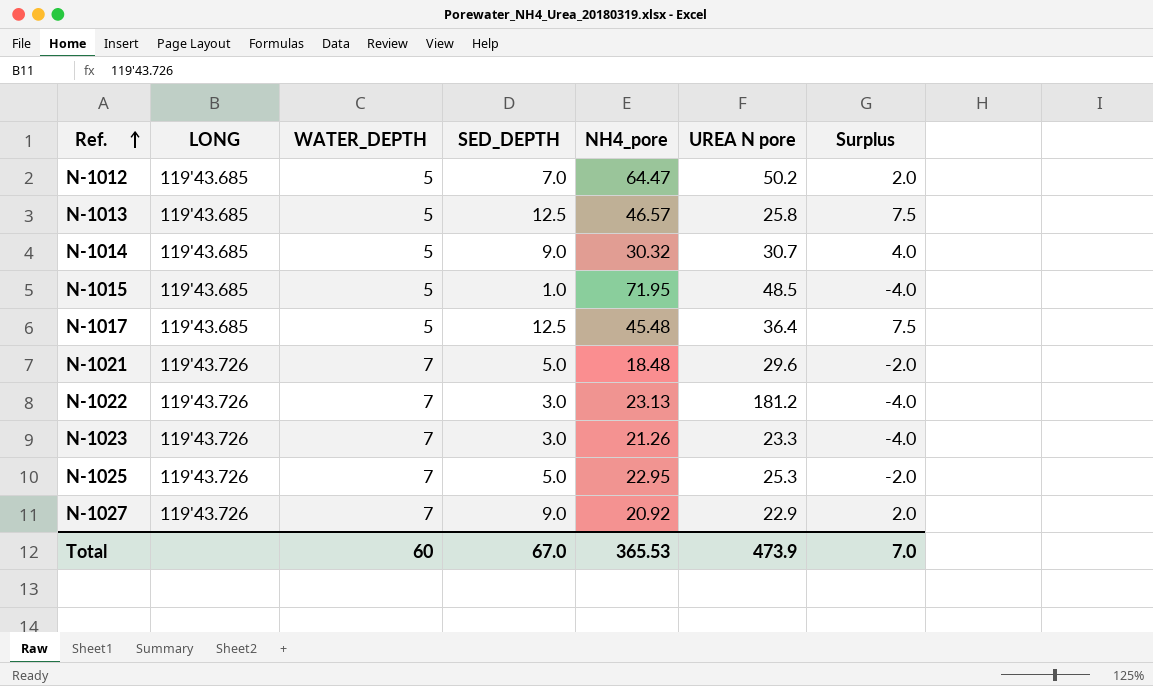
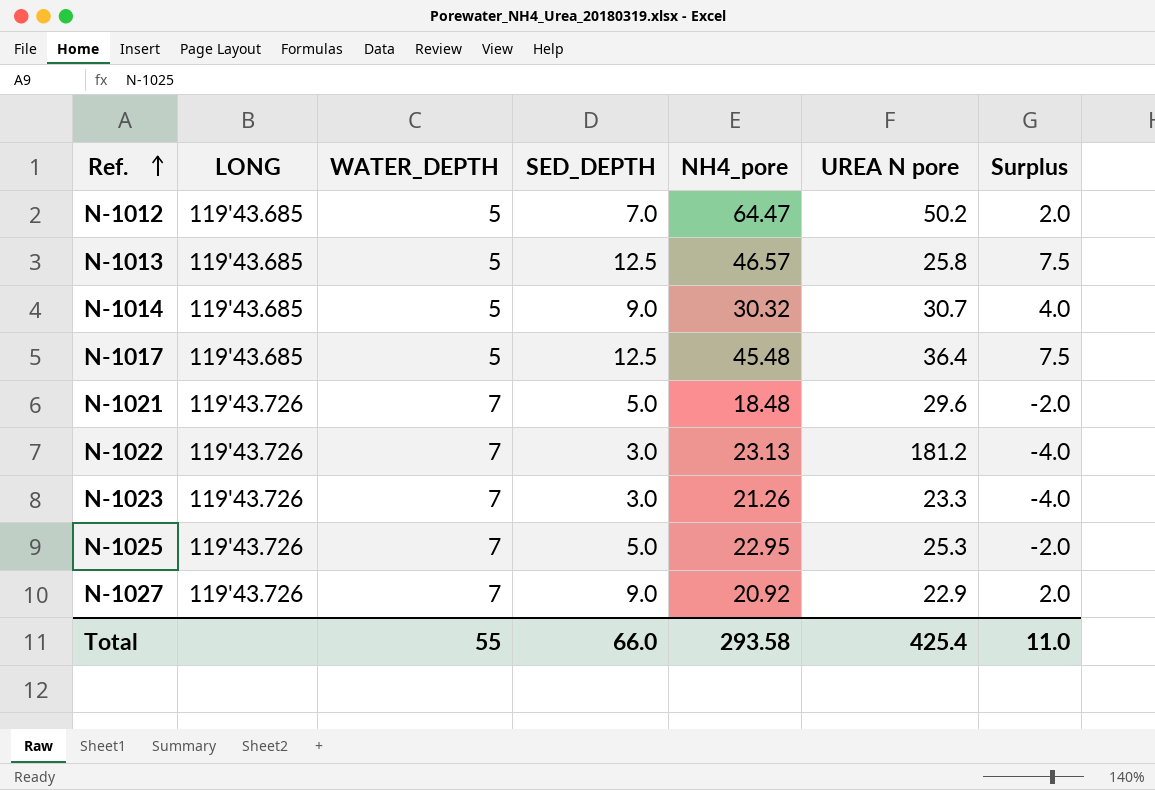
row N-1015: 119'43.685 | 5 | 1.0 | 71.95 | 48.5 | -4.0 -> none
Total | WATER_DEPTH: 60 -> 55
Total | SED_DEPTH: 67.0 -> 66.0
Total | NH4_pore: 365.53 -> 293.58
Total | UREA N pore: 473.9 -> 425.4
Total | Surplus: 7.0 -> 11.0

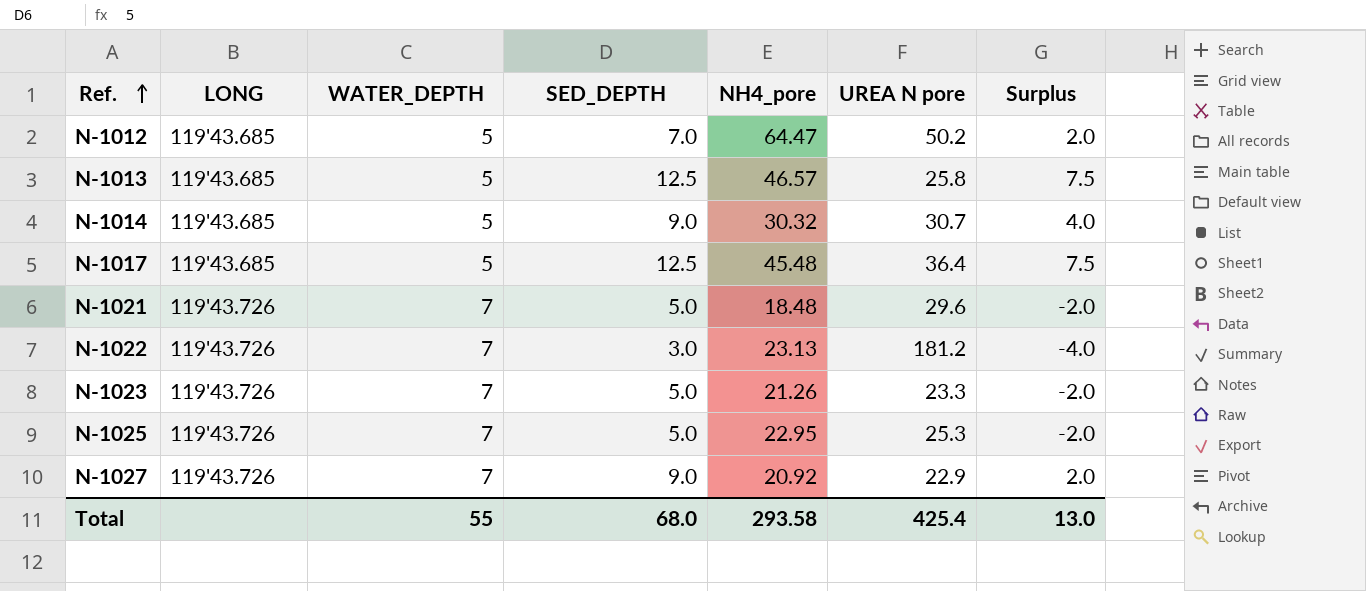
N-1023 | SED_DEPTH: 3.0 -> 5.0
N-1023 | Surplus: -4.0 -> -2.0
Total | SED_DEPTH: 66.0 -> 68.0
Total | Surplus: 11.0 -> 13.0

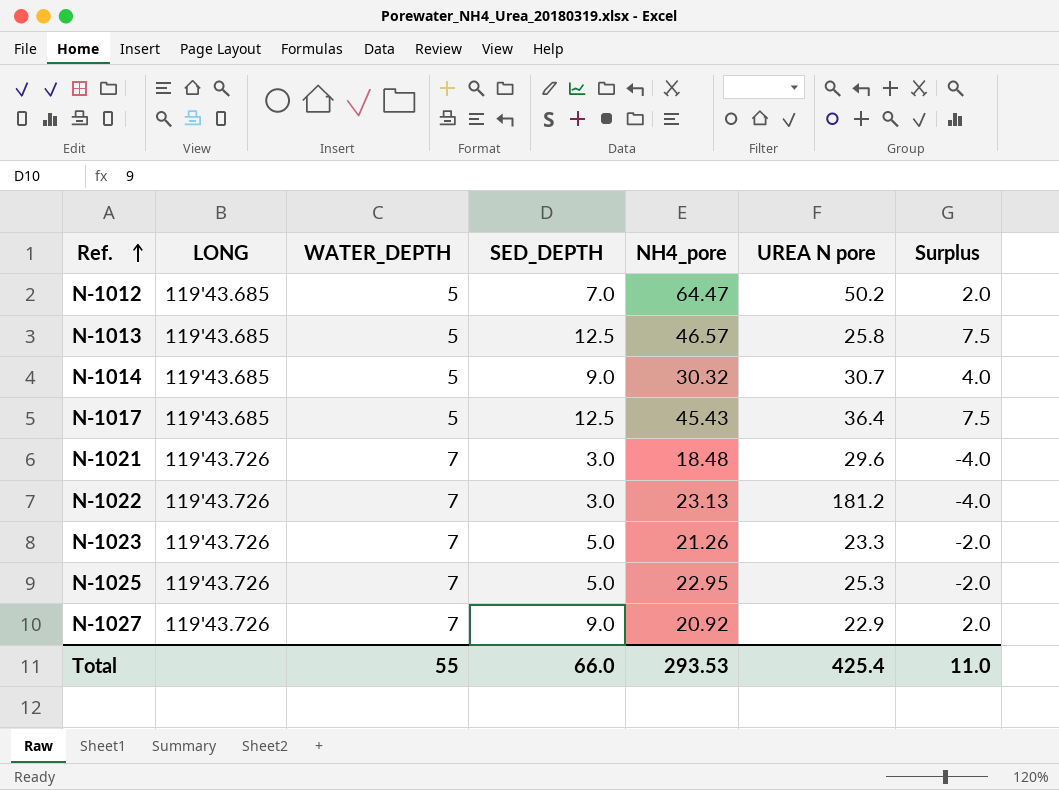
N-1017 | NH4_pore: 45.48 -> 45.43
N-1021 | SED_DEPTH: 5.0 -> 3.0
N-1021 | Surplus: -2.0 -> -4.0
Total | SED_DEPTH: 68.0 -> 66.0
Total | NH4_pore: 293.58 -> 293.53
Total | Surplus: 13.0 -> 11.0

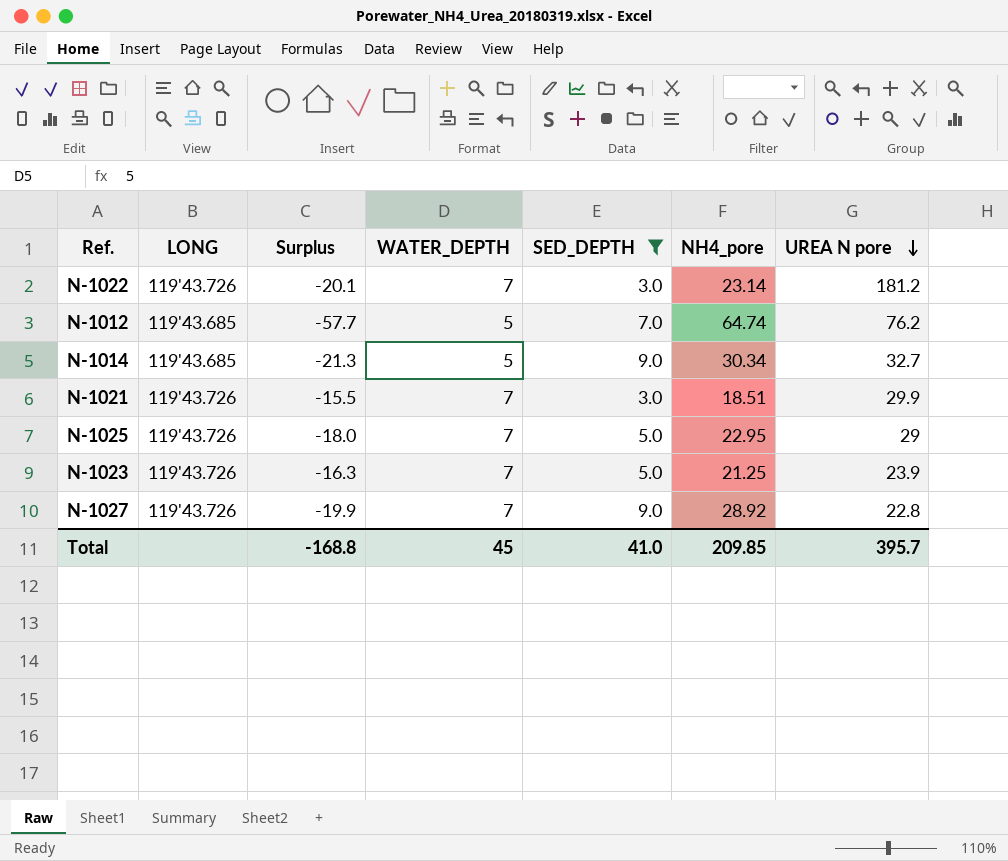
filter: none -> SED_DEPTH != 12.5
row order: Ref. ascending -> UREA N pore descending
column Surplus | formula: [SED_DEPTH] - [WATER_DEPTH] -> [SED_DEPTH] - [NH4_pore]
column Surplus | position: 7 -> 3
N-1022 | NH4_pore: 23.13 -> 23.14
N-1012 | NH4_pore: 64.47 -> 64.74
N-1012 | UREA N pore: 50.2 -> 76.2
N-1014 | NH4_pore: 30.32 -> 30.34
N-1014 | UREA N pore: 30.7 -> 32.7
N-1021 | NH4_pore: 18.48 -> 18.51
N-1021 | UREA N pore: 29.6 -> 29.9
N-1025 | UREA N pore: 25.3 -> 29
N-1023 | NH4_pore: 21.26 -> 21.25
N-1023 | UREA N pore: 23.3 -> 23.9
N-1027 | NH4_pore: 20.92 -> 28.92
N-1027 | UREA N pore: 22.9 -> 22.8
Total | Surplus: 11.0 -> -168.8
Total | WATER_DEPTH: 55 -> 45
Total | SED_DEPTH: 66.0 -> 41.0
Total | NH4_pore: 293.53 -> 209.85
Total | UREA N pore: 425.4 -> 395.7

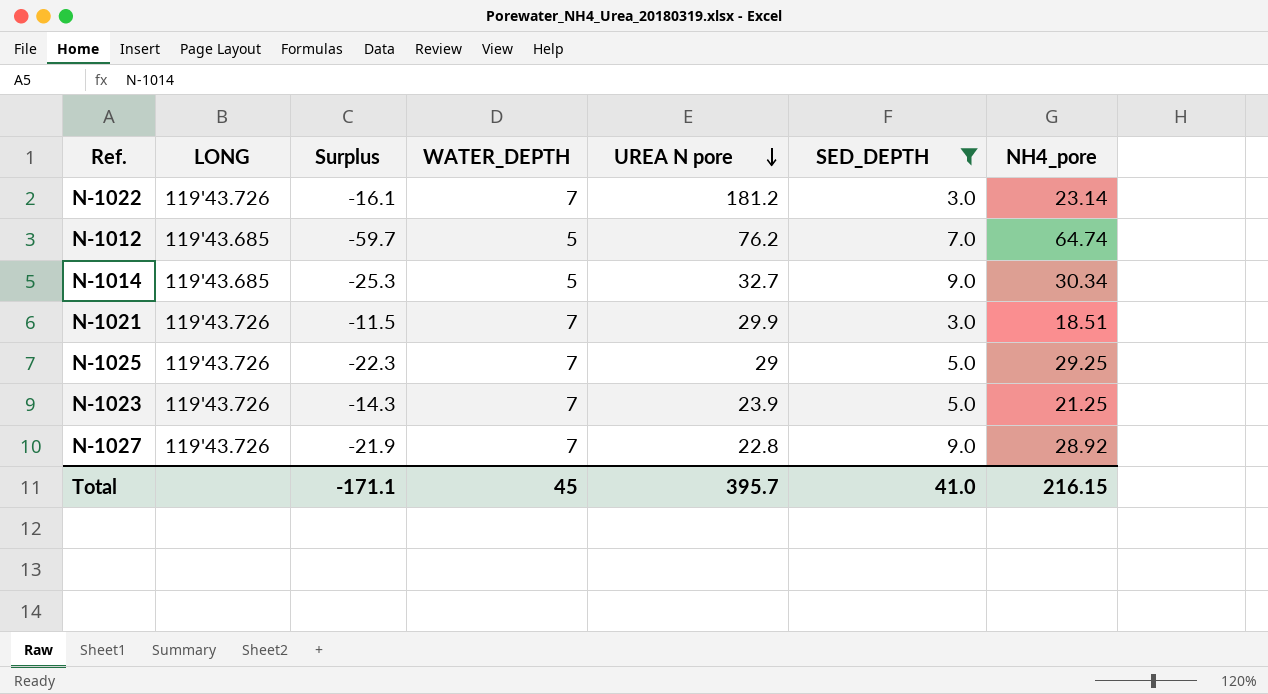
column Surplus | formula: [SED_DEPTH] - [NH4_pore] -> [WATER_DEPTH] - [NH4_pore]
column UREA N pore | position: 7 -> 5
N-1025 | NH4_pore: 22.95 -> 29.25
Total | Surplus: -168.8 -> -171.1
Total | NH4_pore: 209.85 -> 216.15

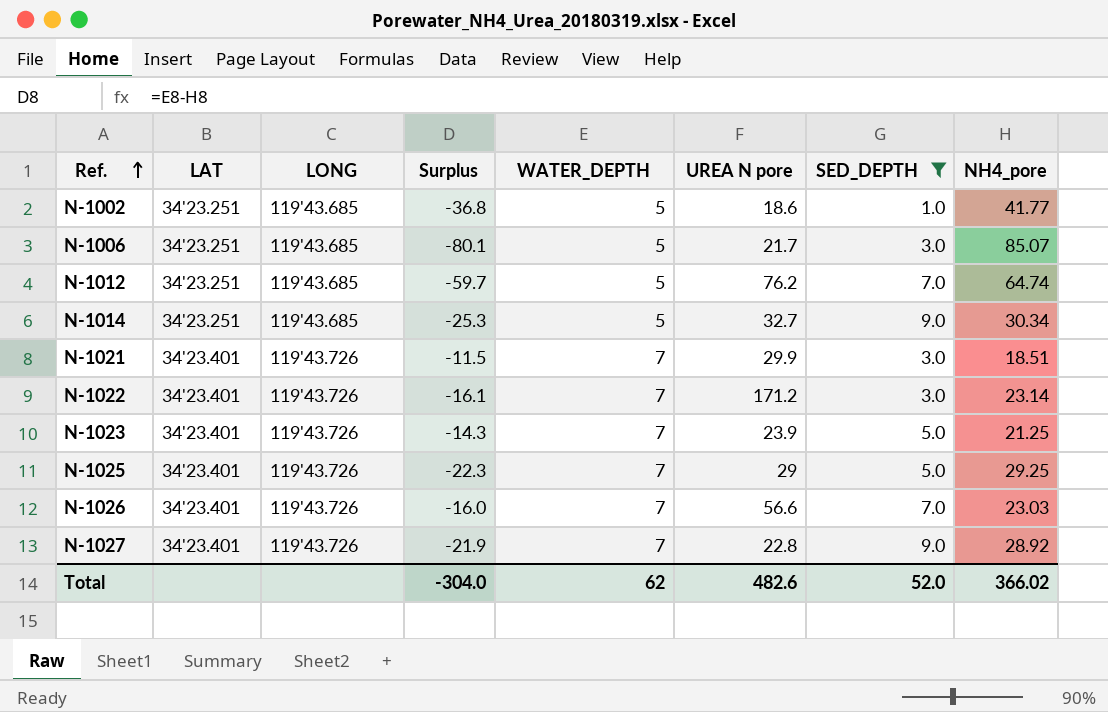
row order: UREA N pore descending -> Ref. ascending
column LAT | position: none -> 2
row N-1002: none -> 34'23.251 | 119'43.685 | -36.8 | 5 | 18.6 | 1.0 | 41.77
row N-1006: none -> 34'23.251 | 119'43.685 | -80.1 | 5 | 21.7 | 3.0 | 85.07
N-1022 | UREA N pore: 181.2 -> 171.2
row N-1026: none -> 34'23.401 | 119'43.726 | -16.0 | 7 | 56.6 | 7.0 | 23.03
Total | Surplus: -171.1 -> -304.0
Total | WATER_DEPTH: 45 -> 62
Total | UREA N pore: 395.7 -> 482.6
Total | SED_DEPTH: 41.0 -> 52.0
Total | NH4_pore: 216.15 -> 366.02

